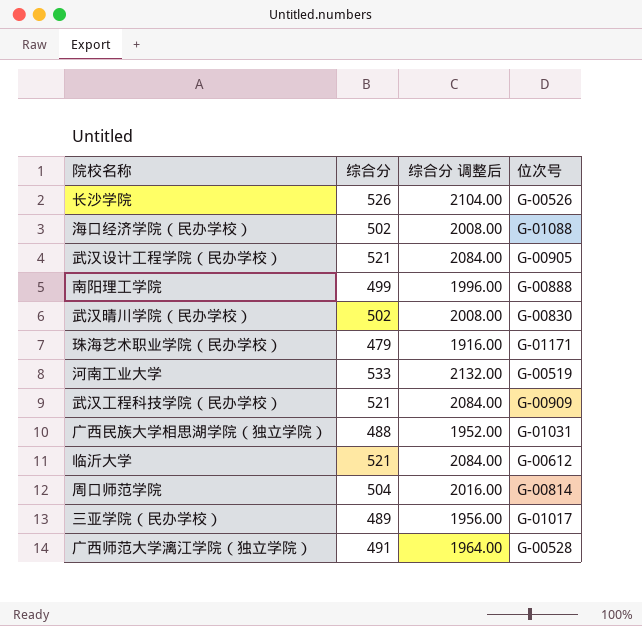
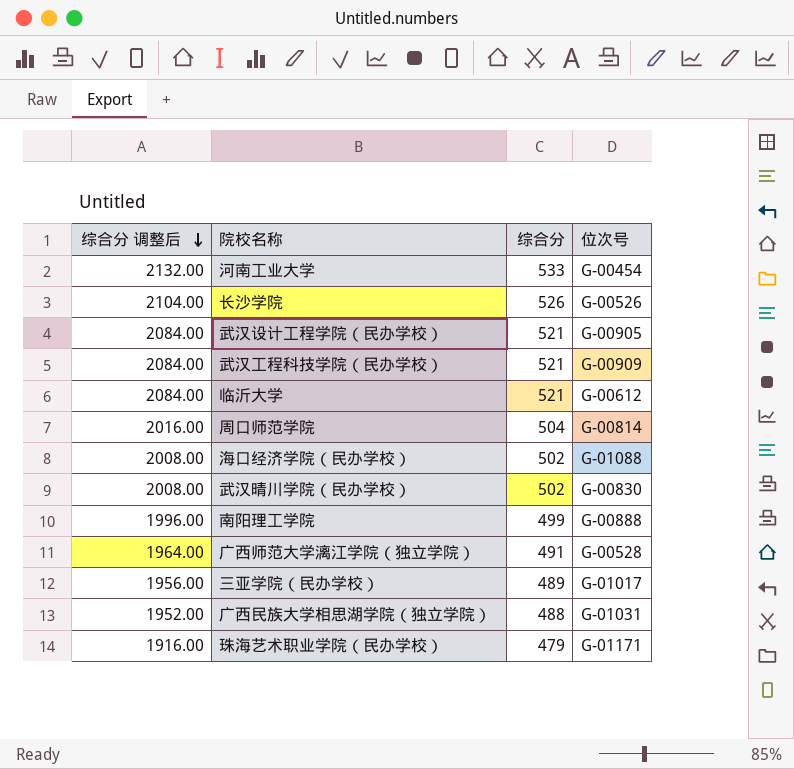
row order: none -> 综合分 调整后 descending
column 综合分 调整后 | position: 3 -> 1
河南工业大学 | 位次号: G-00519 -> G-00454

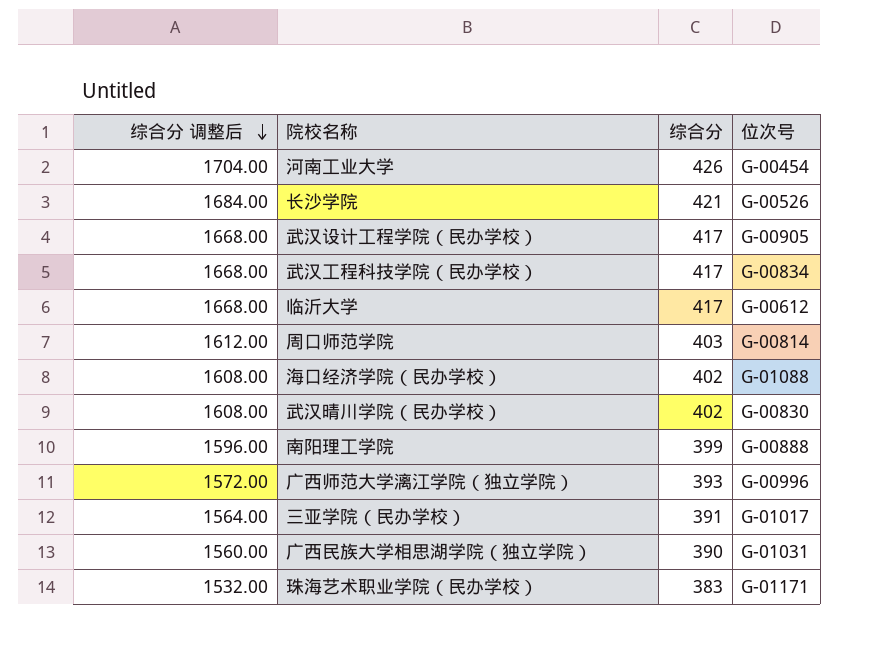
河南工业大学 | 综合分 调整后: 2132.00 -> 1704.00
河南工业大学 | 综合分: 533 -> 426
长沙学院 | 综合分 调整后: 2104.00 -> 1684.00
长沙学院 | 综合分: 526 -> 421
武汉设计工程学院（民办学校） | 综合分 调整后: 2084.00 -> 1668.00
武汉设计工程学院（民办学校） | 综合分: 521 -> 417
武汉工程科技学院（民办学校） | 综合分 调整后: 2084.00 -> 1668.00
武汉工程科技学院（民办学校） | 综合分: 521 -> 417
武汉工程科技学院（民办学校） | 位次号: G-00909 -> G-00834
临沂大学 | 综合分 调整后: 2084.00 -> 1668.00
临沂大学 | 综合分: 521 -> 417
周口师范学院 | 综合分 调整后: 2016.00 -> 1612.00
周口师范学院 | 综合分: 504 -> 403
海口经济学院（民办学校） | 综合分 调整后: 2008.00 -> 1608.00
海口经济学院（民办学校） | 综合分: 502 -> 402
武汉晴川学院（民办学校） | 综合分 调整后: 2008.00 -> 1608.00
武汉晴川学院（民办学校） | 综合分: 502 -> 402
南阳理工学院 | 综合分 调整后: 1996.00 -> 1596.00
南阳理工学院 | 综合分: 499 -> 399
广西师范大学漓江学院（独立学院） | 综合分 调整后: 1964.00 -> 1572.00
广西师范大学漓江学院（独立学院） | 综合分: 491 -> 393
广西师范大学漓江学院（独立学院） | 位次号: G-00528 -> G-00996
三亚学院（民办学校） | 综合分 调整后: 1956.00 -> 1564.00
三亚学院（民办学校） | 综合分: 489 -> 391
广西民族大学相思湖学院（独立学院） | 综合分 调整后: 1952.00 -> 1560.00
广西民族大学相思湖学院（独立学院） | 综合分: 488 -> 390
珠海艺术职业学院（民办学校） | 综合分 调整后: 1916.00 -> 1532.00
珠海艺术职业学院（民办学校） | 综合分: 479 -> 383

